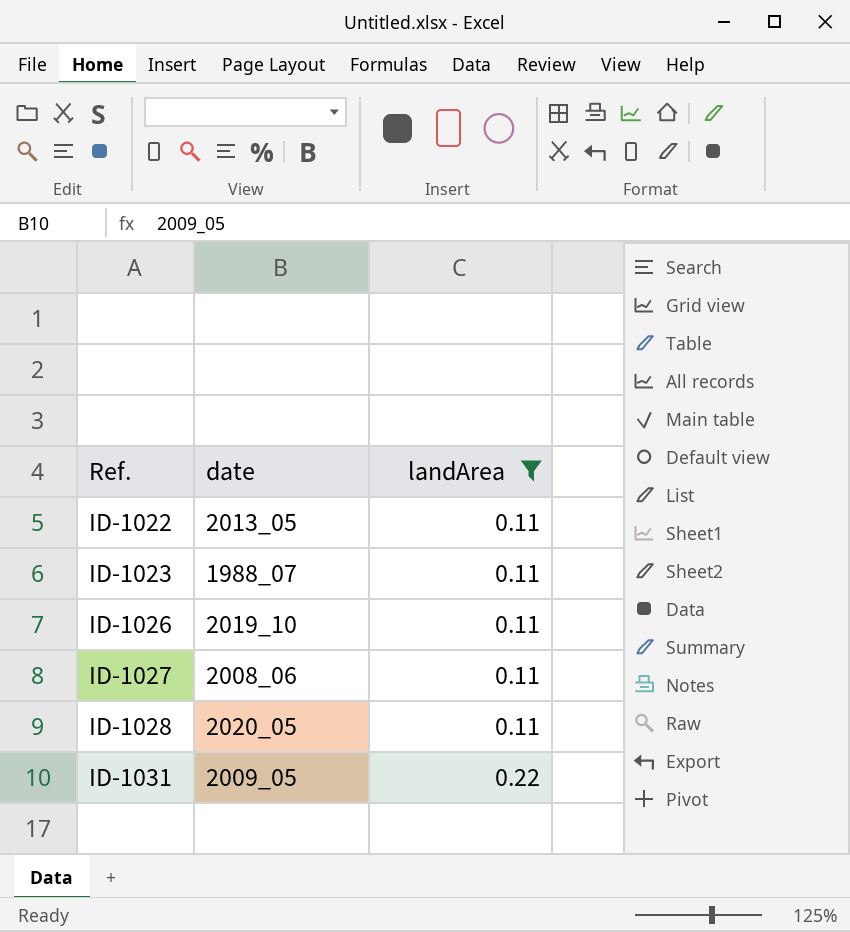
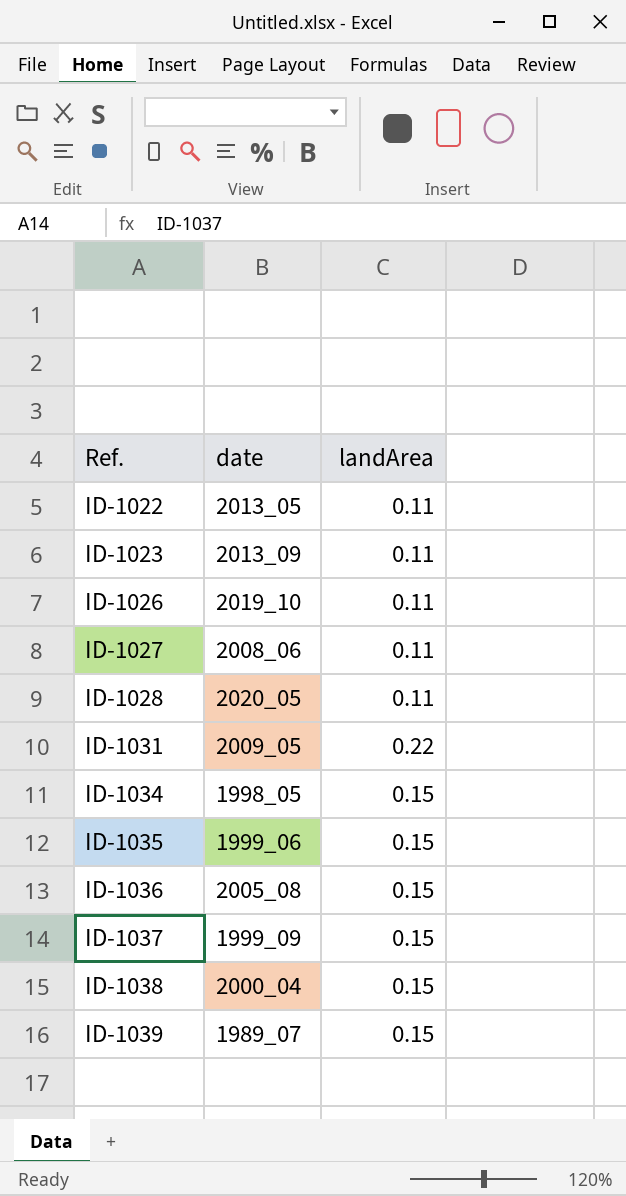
filter: landArea != 0.15 -> none
ID-1023 | date: 1988_07 -> 2013_09

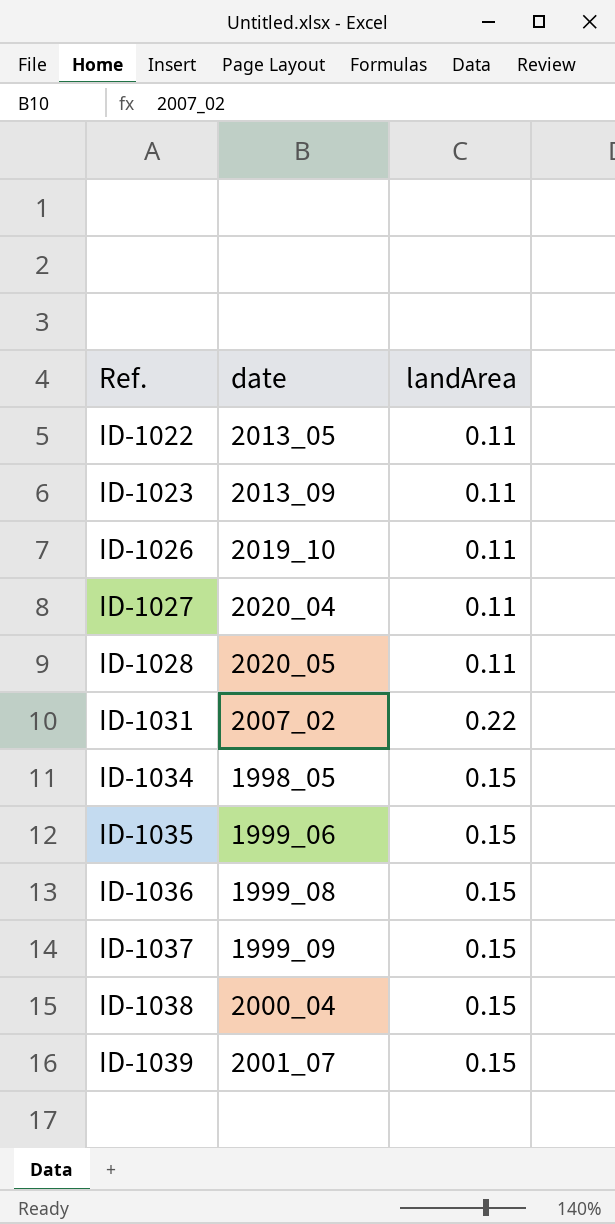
ID-1027 | date: 2008_06 -> 2020_04
ID-1031 | date: 2009_05 -> 2007_02
ID-1036 | date: 2005_08 -> 1999_08
ID-1039 | date: 1989_07 -> 2001_07

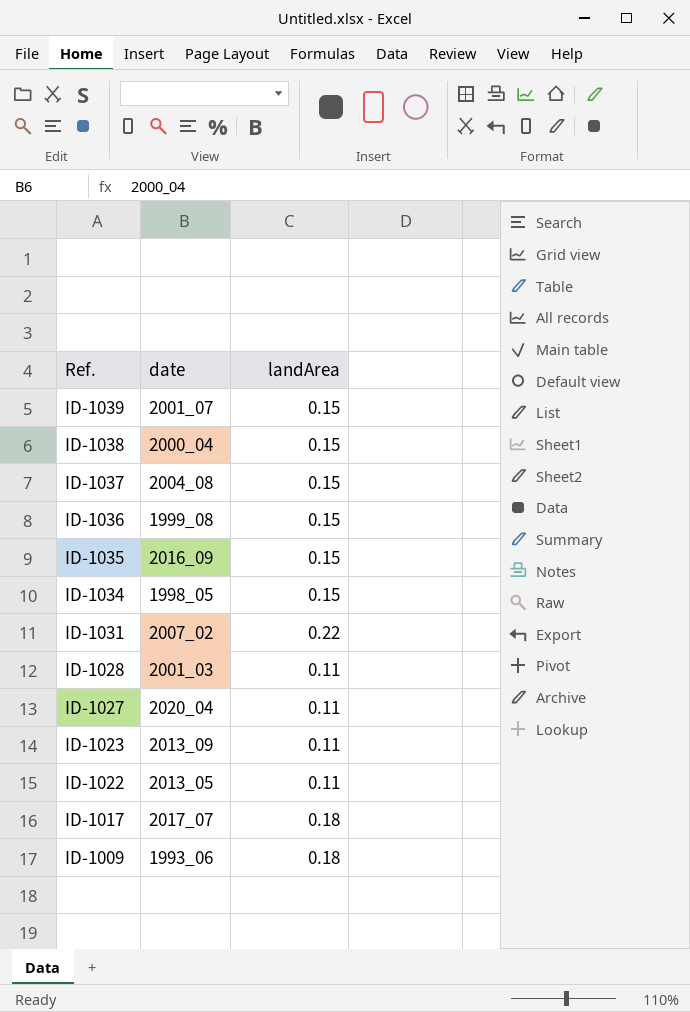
row order: Ref. ascending -> Ref. descending
row ID-1026: 2019_10 | 0.11 -> none
ID-1037 | date: 1999_09 -> 2004_08
ID-1035 | date: 1999_06 -> 2016_09
ID-1028 | date: 2020_05 -> 2001_03
row ID-1017: none -> 2017_07 | 0.18
row ID-1009: none -> 1993_06 | 0.18

